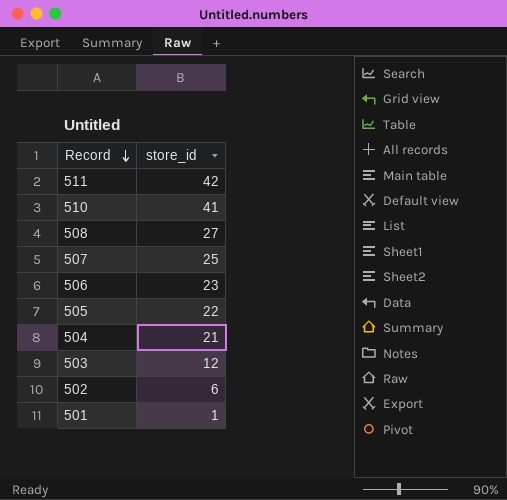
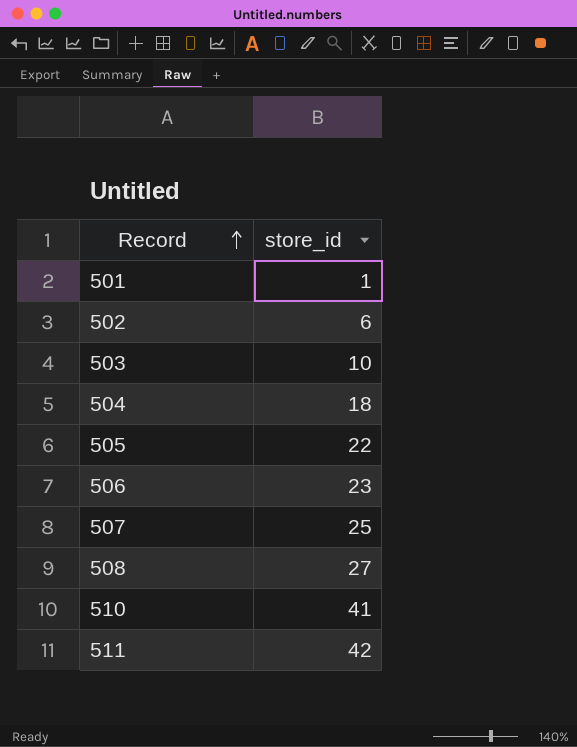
row order: Record descending -> Record ascending
503 | store_id: 12 -> 10
504 | store_id: 21 -> 18

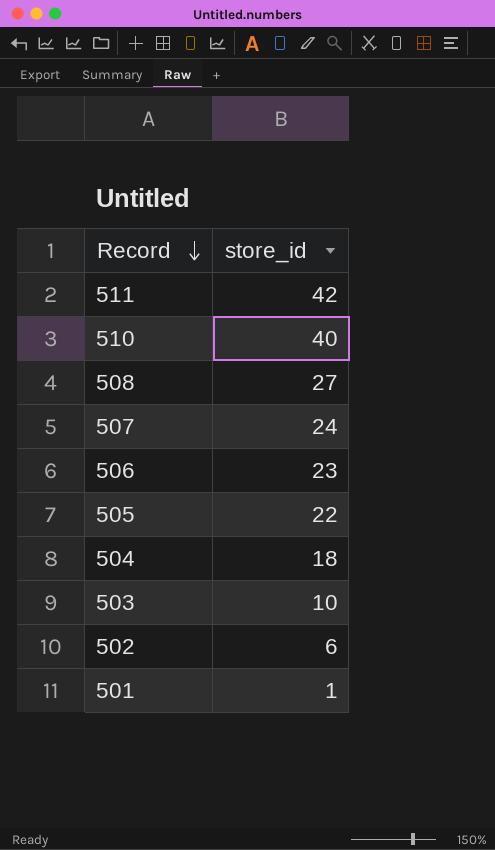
row order: Record ascending -> Record descending
510 | store_id: 41 -> 40
507 | store_id: 25 -> 24

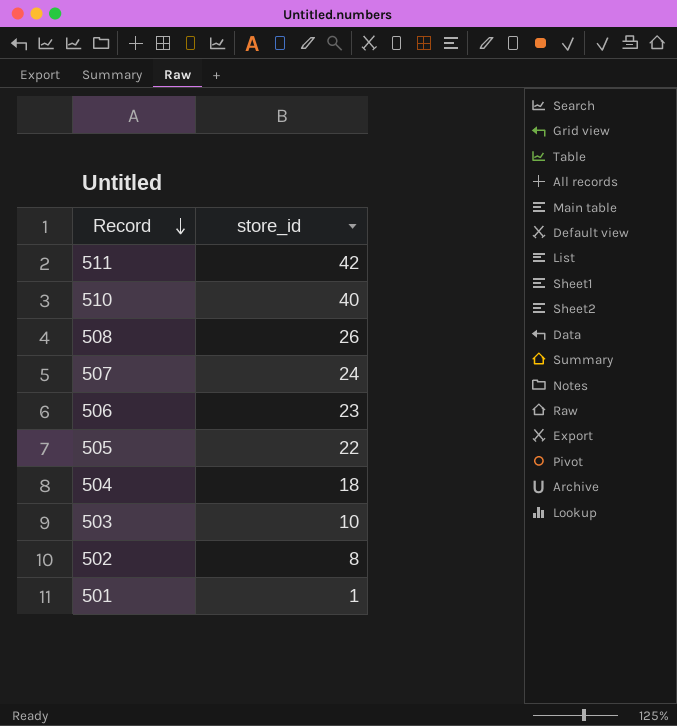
508 | store_id: 27 -> 26
502 | store_id: 6 -> 8

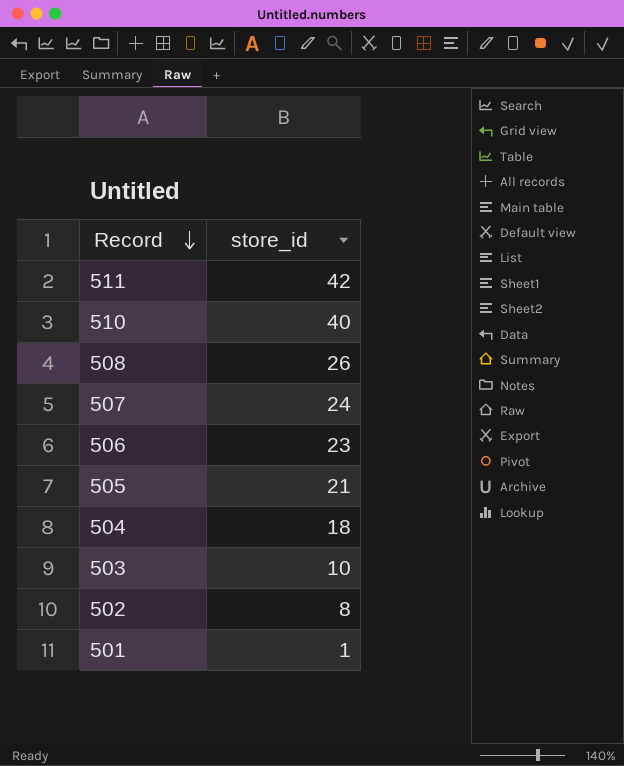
505 | store_id: 22 -> 21

